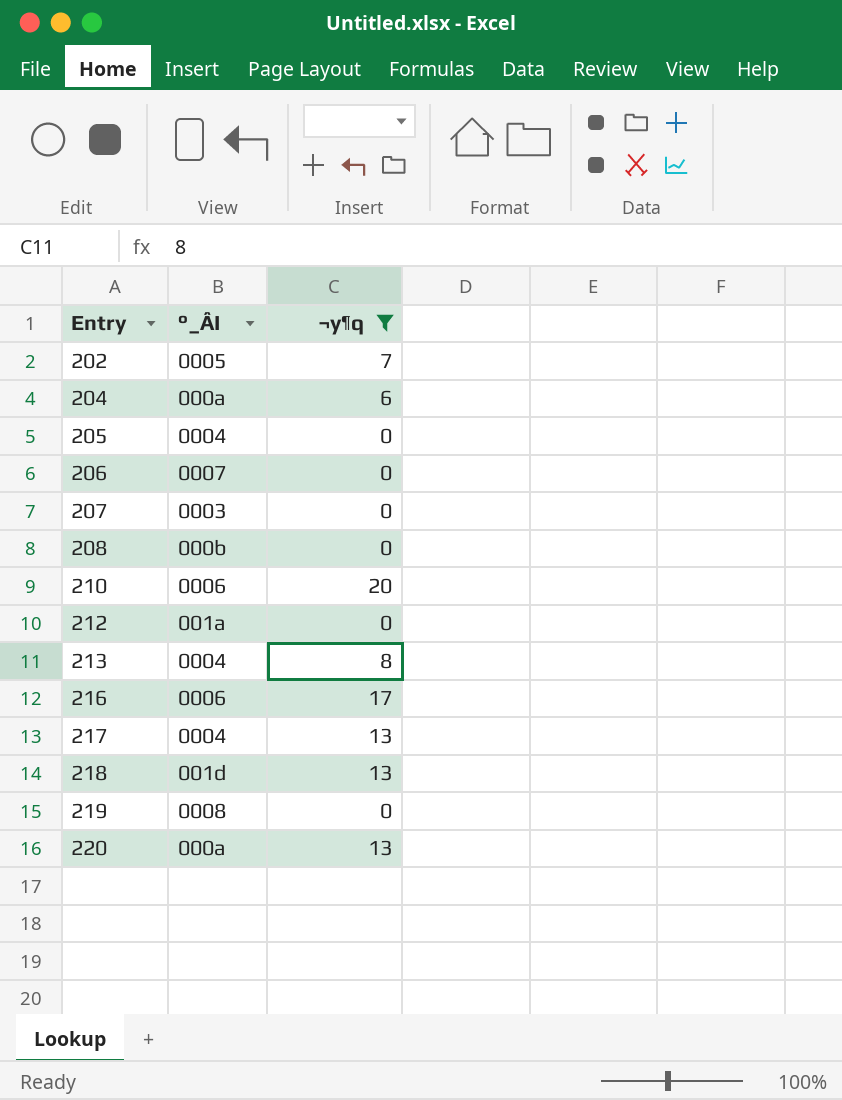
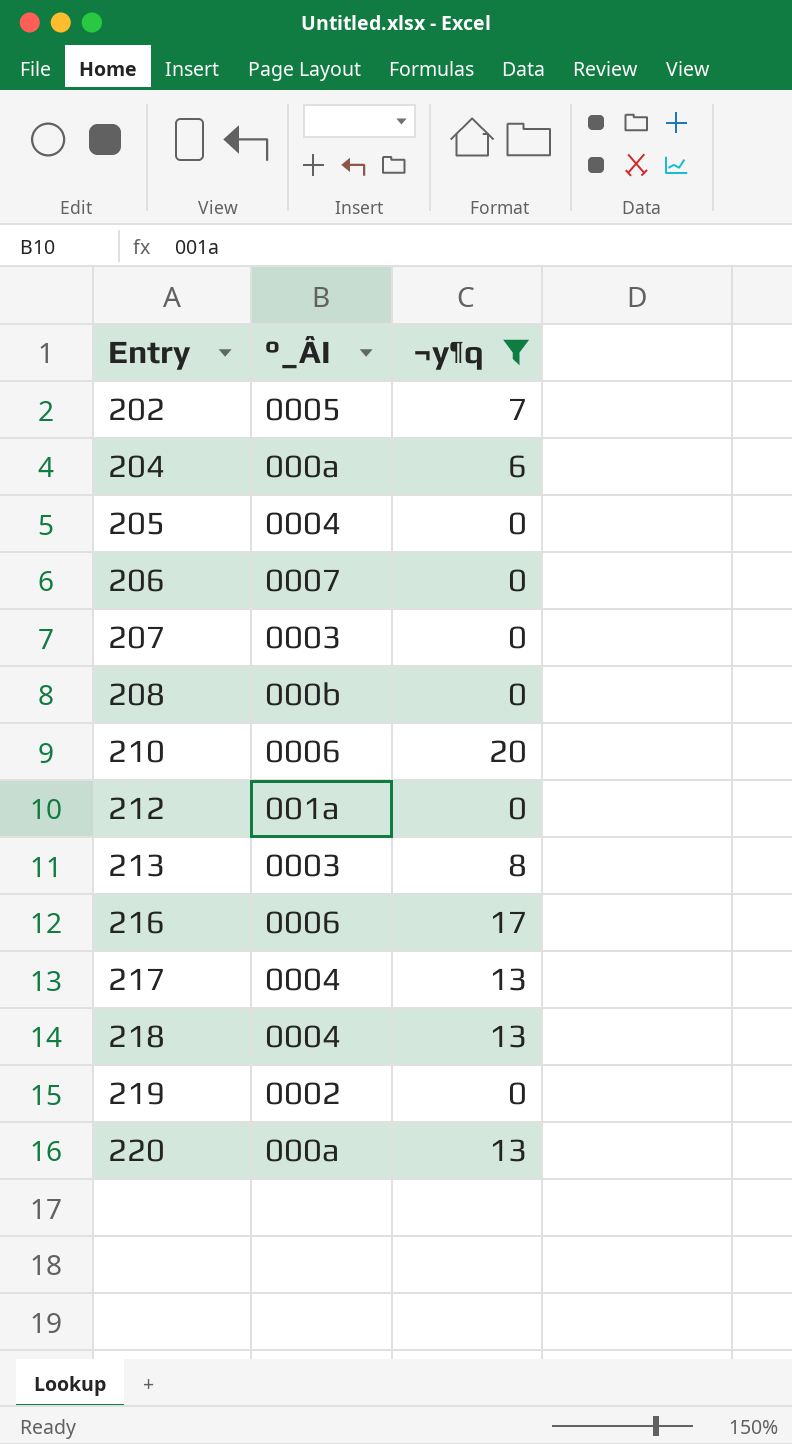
213 | °_ÂI: 0004 -> 0003
218 | °_ÂI: 001d -> 0004
219 | °_ÂI: 0008 -> 0002

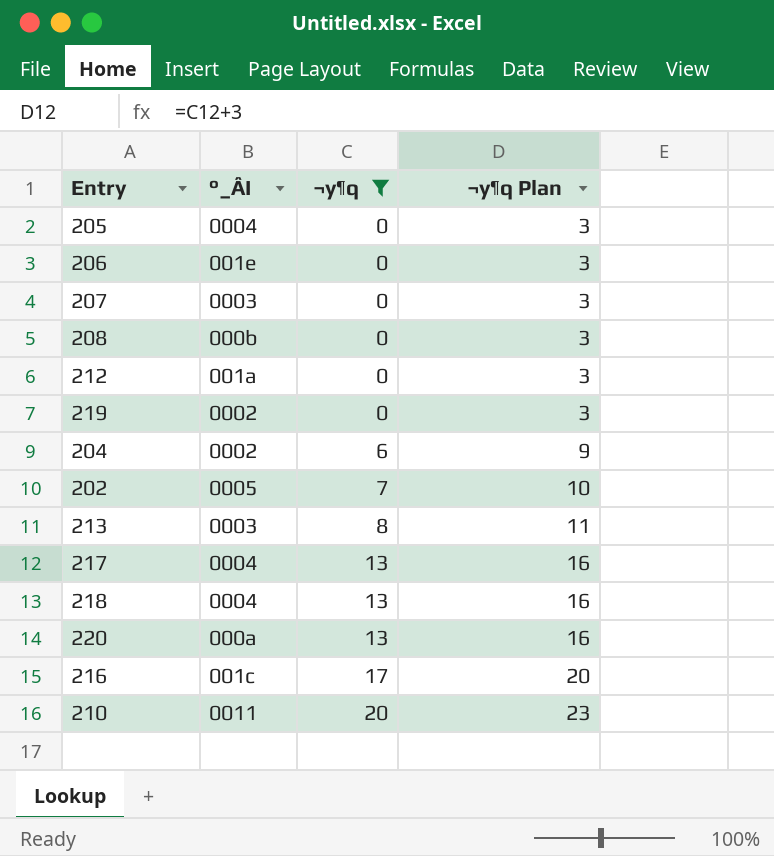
row order: Entry ascending -> ¬y¶q ascending
column ¬y¶q Plan | formula: none -> [¬y¶q] + 3
206 | °_ÂI: 0007 -> 001e
204 | °_ÂI: 000a -> 0002
216 | °_ÂI: 0006 -> 001c
210 | °_ÂI: 0006 -> 0011

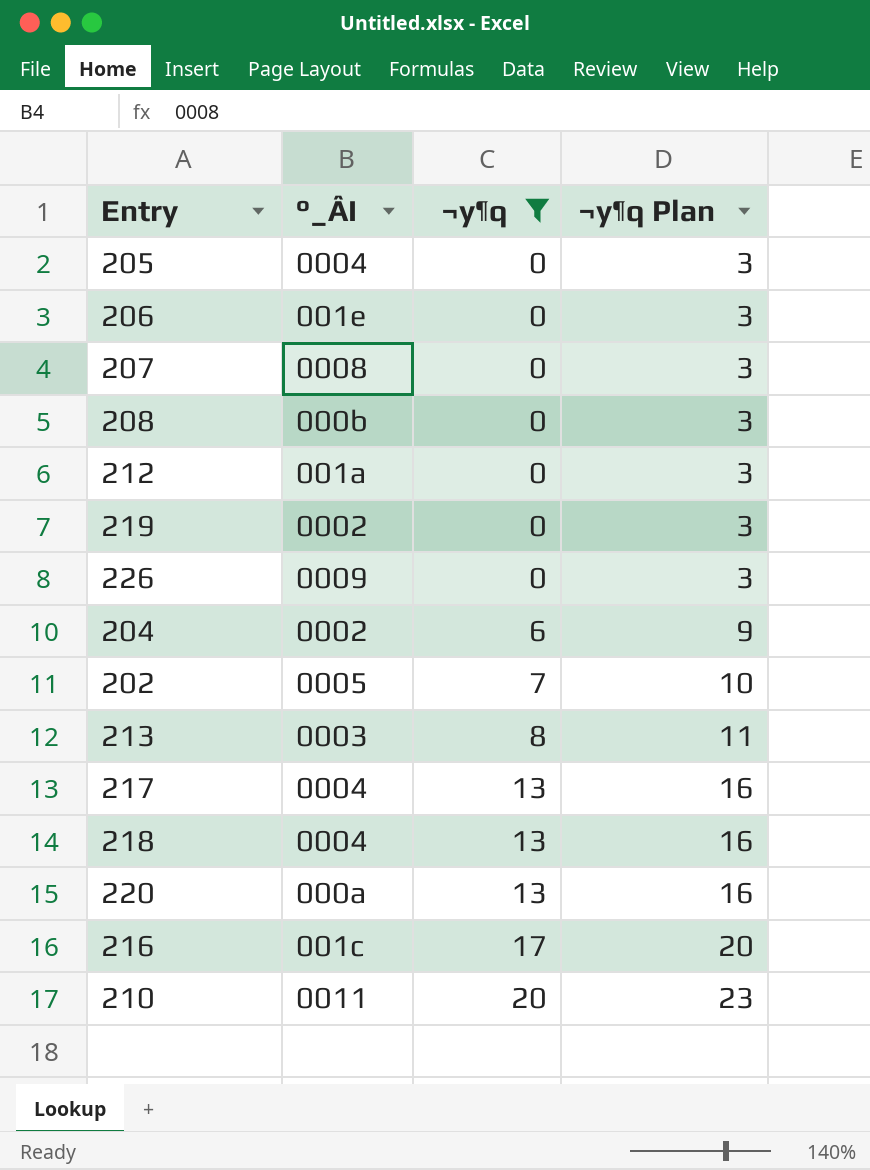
207 | °_ÂI: 0003 -> 0008
row 226: none -> 0009 | 0 | 3

